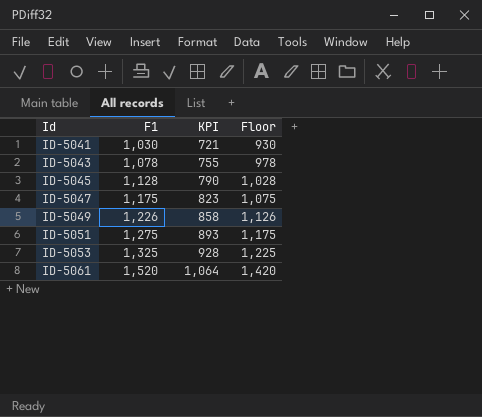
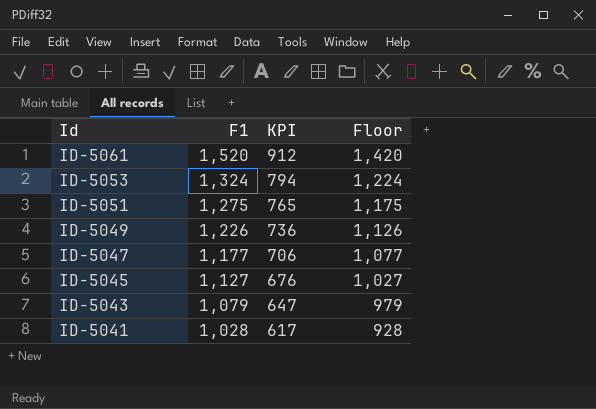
row order: Id ascending -> Id descending
column KPI | formula: [F1] * 0.7 -> [F1] * 0.6
ID-5053 | F1: 1,325 -> 1,324
ID-5053 | Floor: 1,225 -> 1,224
ID-5047 | F1: 1,175 -> 1,177
ID-5047 | Floor: 1,075 -> 1,077
ID-5045 | F1: 1,128 -> 1,127
ID-5045 | Floor: 1,028 -> 1,027
ID-5043 | F1: 1,078 -> 1,079
ID-5043 | Floor: 978 -> 979
ID-5041 | F1: 1,030 -> 1,028
ID-5041 | Floor: 930 -> 928

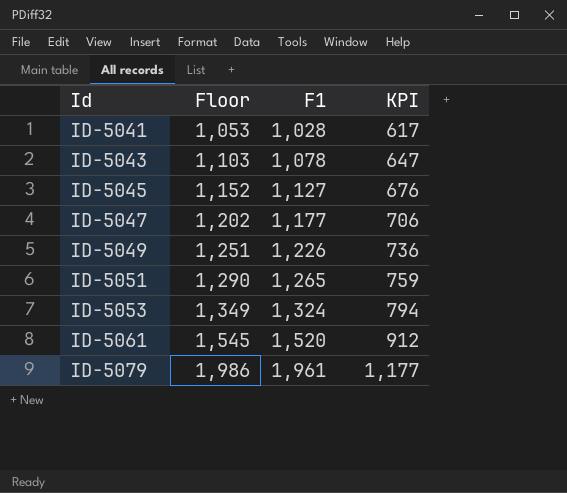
row order: Id descending -> Id ascending
column Floor | formula: [F1] - 100 -> [F1] + 25
column Floor | position: 4 -> 2
ID-5043 | F1: 1,079 -> 1,078
ID-5051 | F1: 1,275 -> 1,265
ID-5051 | KPI: 765 -> 759
row ID-5079: none -> 1,986 | 1,961 | 1,177

